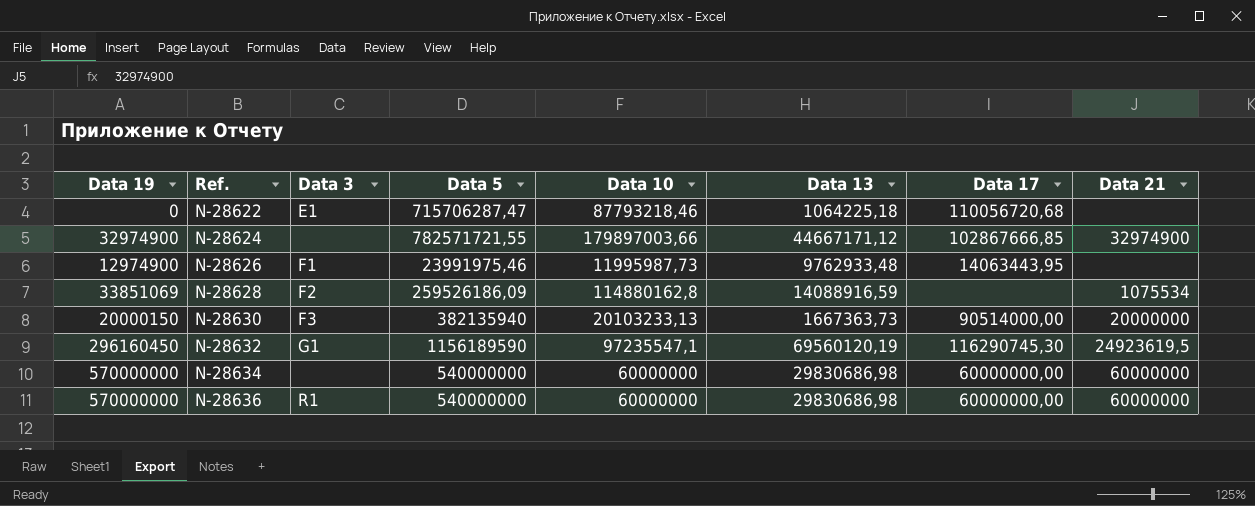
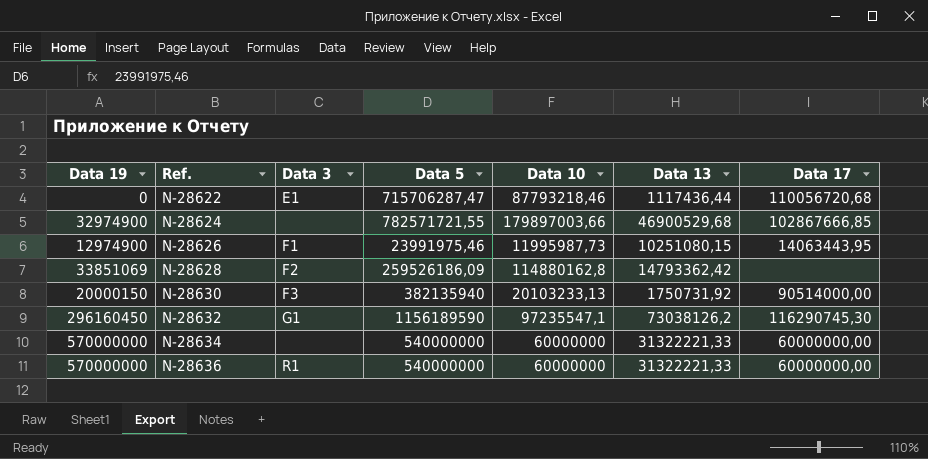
column Data 21 | position: 8 -> none
N-28622 | Data 13: 1064225,18 -> 1117436,44
N-28624 | Data 13: 44667171,12 -> 46900529,68
N-28626 | Data 13: 9762933,48 -> 10251080,15
N-28628 | Data 13: 14088916,59 -> 14793362,42
N-28630 | Data 13: 1667363,73 -> 1750731,92
N-28632 | Data 13: 69560120,19 -> 73038126,2
N-28634 | Data 13: 29830686,98 -> 31322221,33
N-28636 | Data 13: 29830686,98 -> 31322221,33

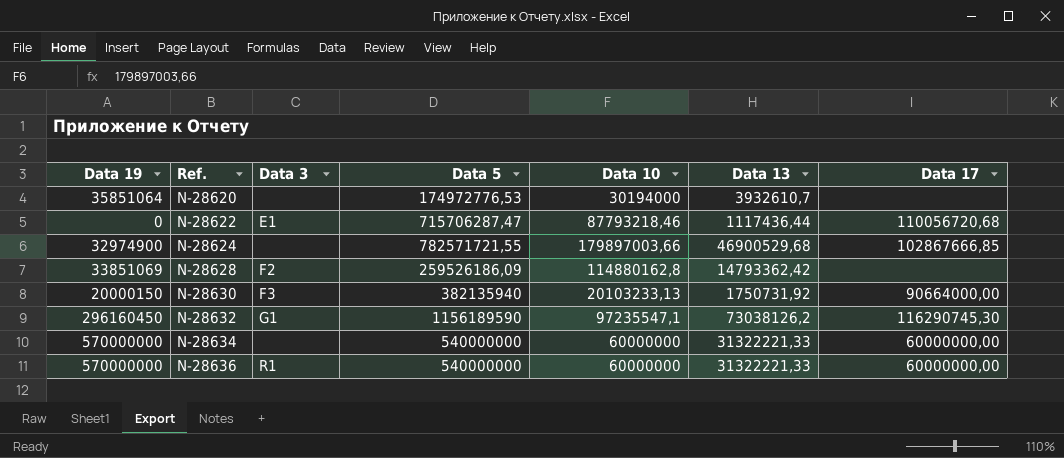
row N-28626: 12974900 | F1 | 23991975,46 | 11995987,73 | 10251080,15 | 14063443,95 -> none
row N-28620: none -> 35851064 | none | 174972776,53 | 30194000 | 3932610,7 | none
N-28630 | Data 17: 90514000,00 -> 90664000,00

